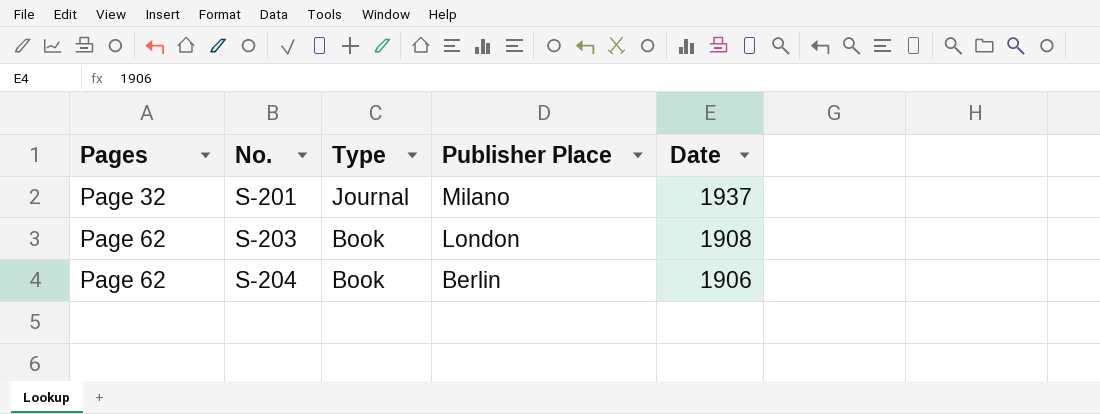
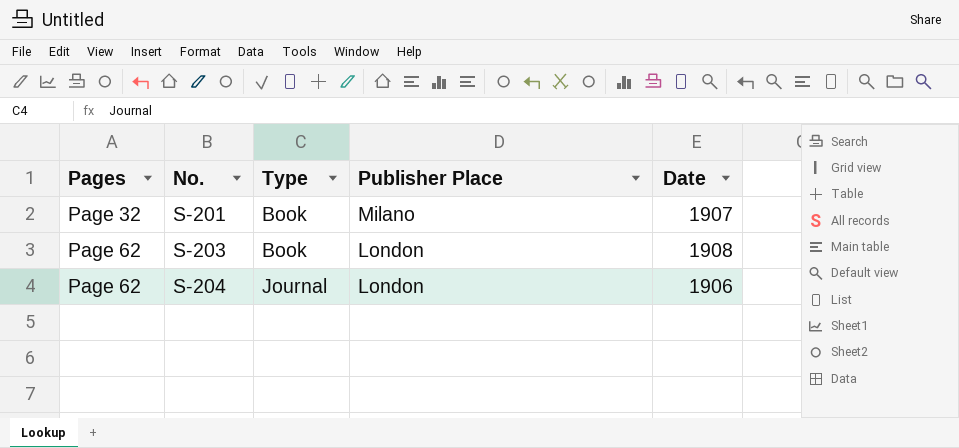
S-201 | Type: Journal -> Book
S-201 | Date: 1937 -> 1907
S-204 | Type: Book -> Journal
S-204 | Publisher Place: Berlin -> London

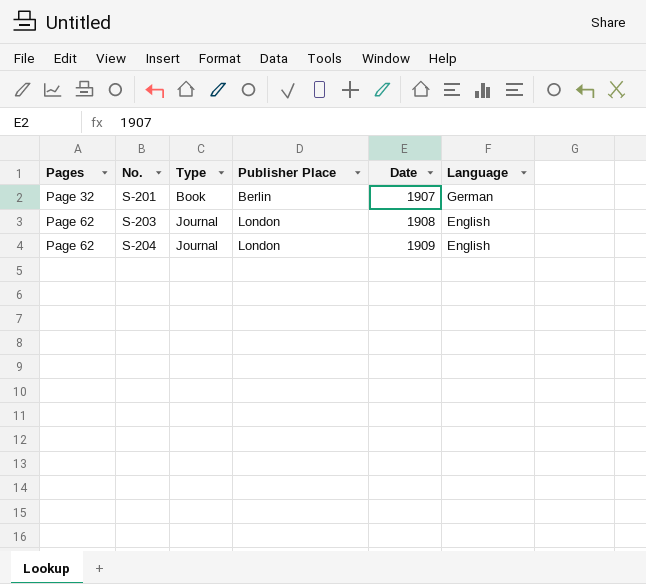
column Language | position: none -> 6
S-201 | Publisher Place: Milano -> Berlin
S-203 | Type: Book -> Journal
S-204 | Date: 1906 -> 1909

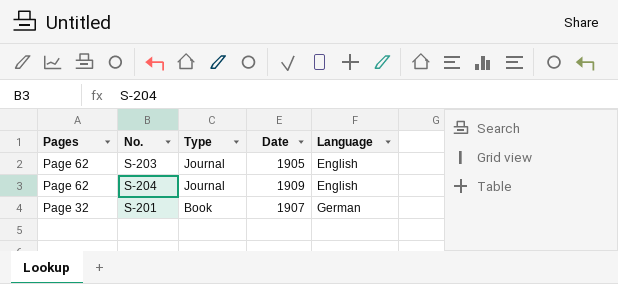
row order: Pages ascending -> Pages descending
column Publisher Place | position: 4 -> none
S-203 | Date: 1908 -> 1905

